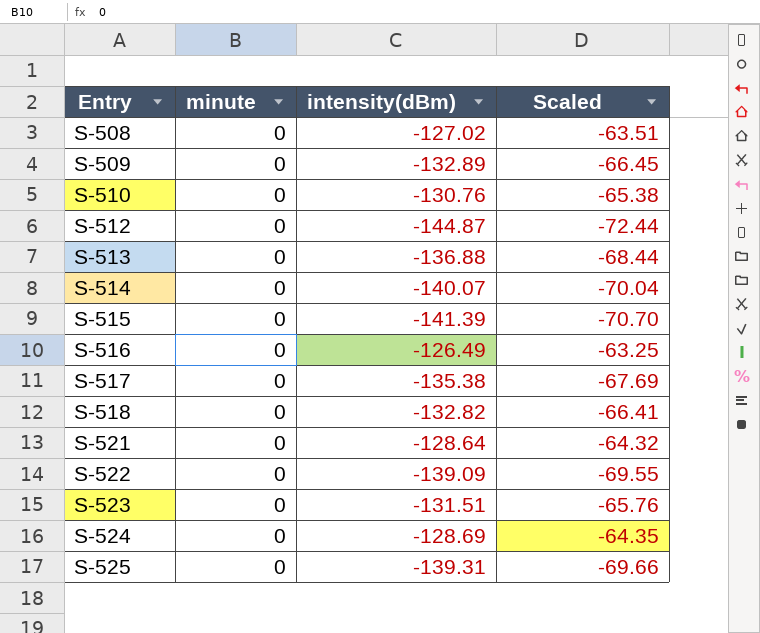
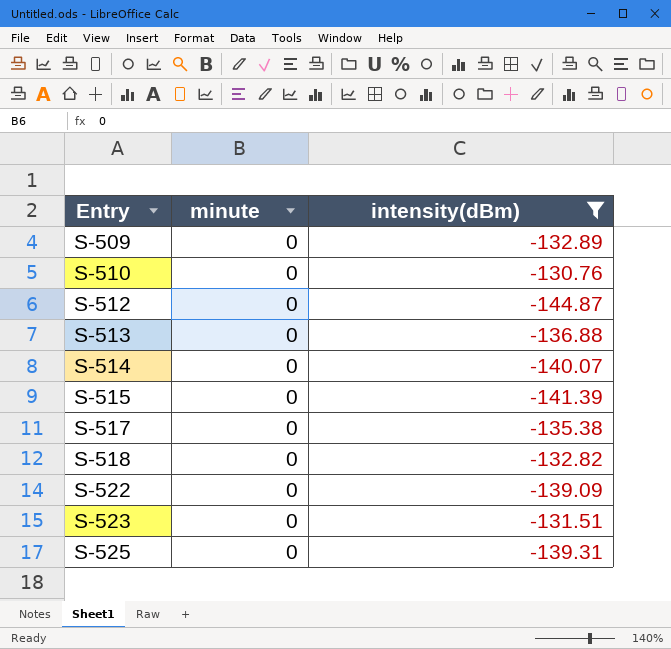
filter: none -> intensity(dBm) <= -130.76
column Scaled | formula: [intensity(dBm)] * 0.5 -> none

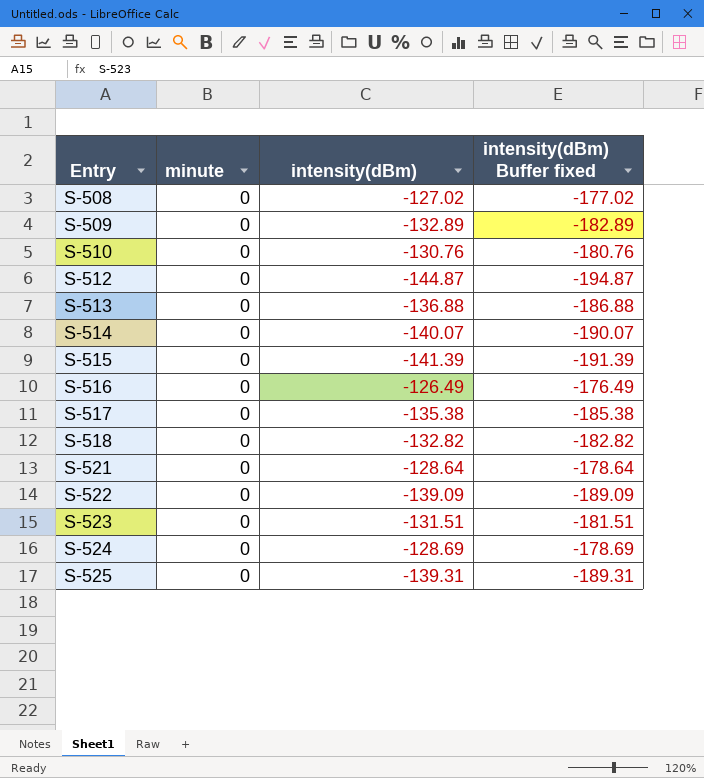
filter: intensity(dBm) <= -130.76 -> none
column intensity(dBm) Buffer fixed | formula: none -> [intensity(dBm)] - 50

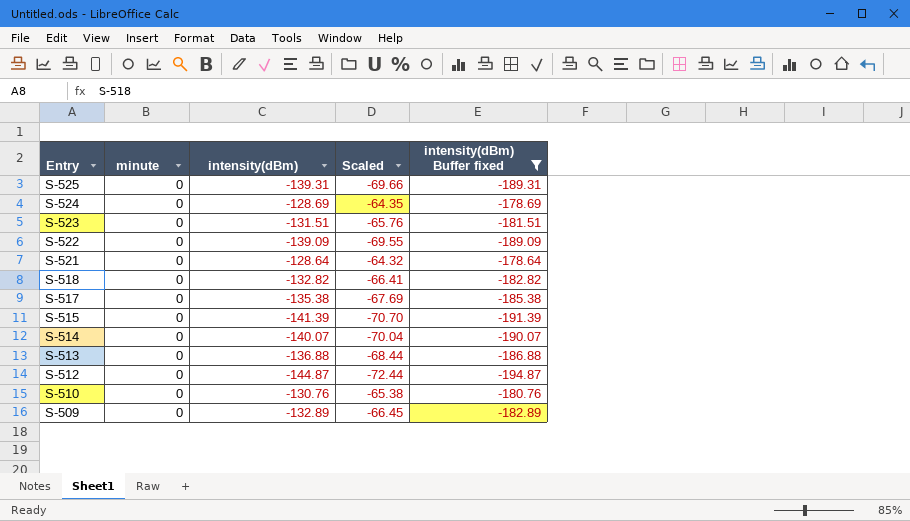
filter: none -> intensity(dBm) Buffer fixed <= -178.64
row order: Entry ascending -> Entry descending
column Scaled | formula: none -> [intensity(dBm)] * 0.5

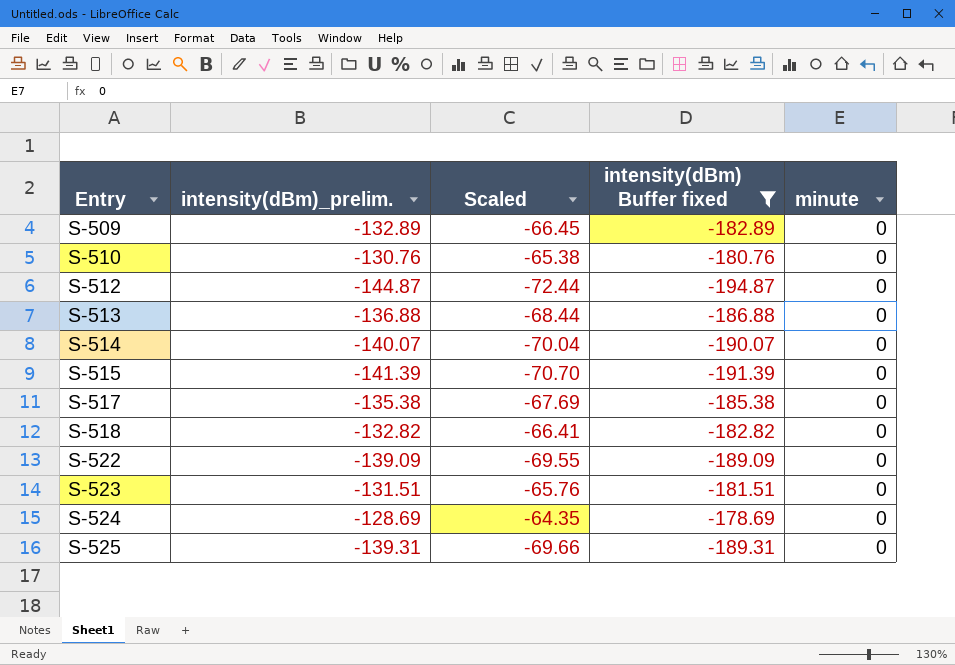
row order: Entry descending -> Entry ascending
column name: intensity(dBm) -> intensity(dBm)_prelim.
column minute | position: 2 -> 5
row S-521: 0 | -128.64 | -64.32 | -178.64 -> none

